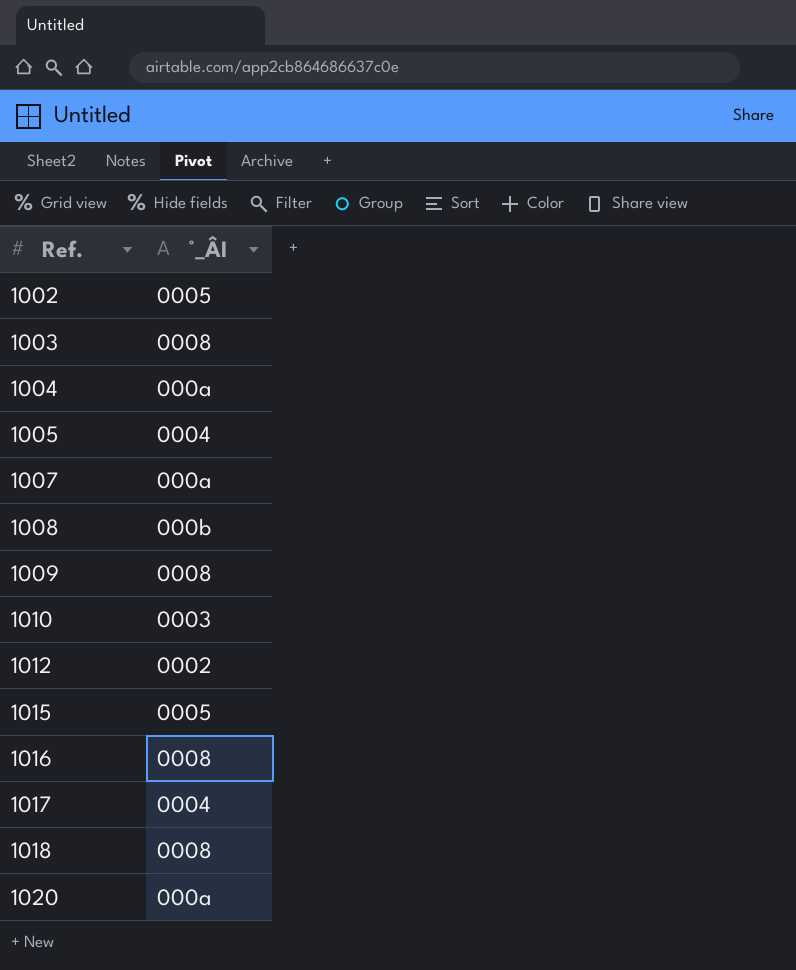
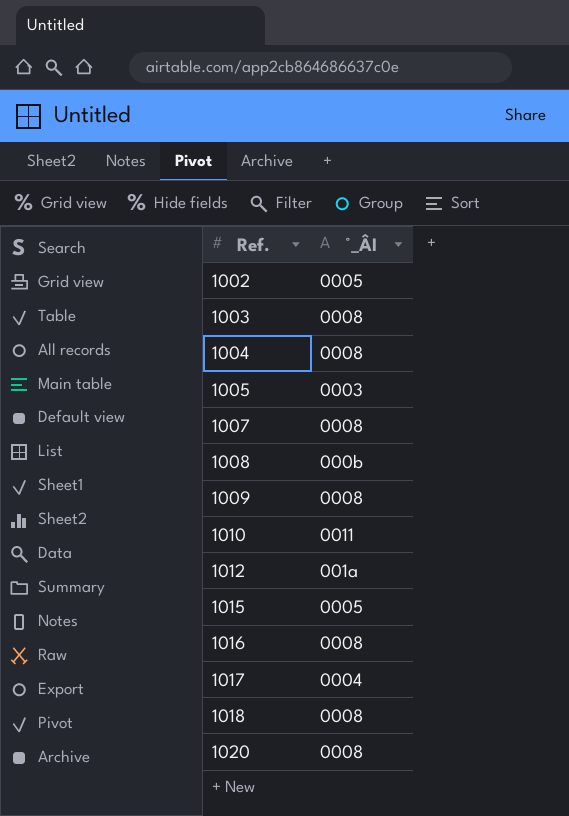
1004 | °_ÂI: 000a -> 0008
1005 | °_ÂI: 0004 -> 0003
1007 | °_ÂI: 000a -> 0008
1010 | °_ÂI: 0003 -> 0011
1012 | °_ÂI: 0002 -> 001a
1020 | °_ÂI: 000a -> 0008

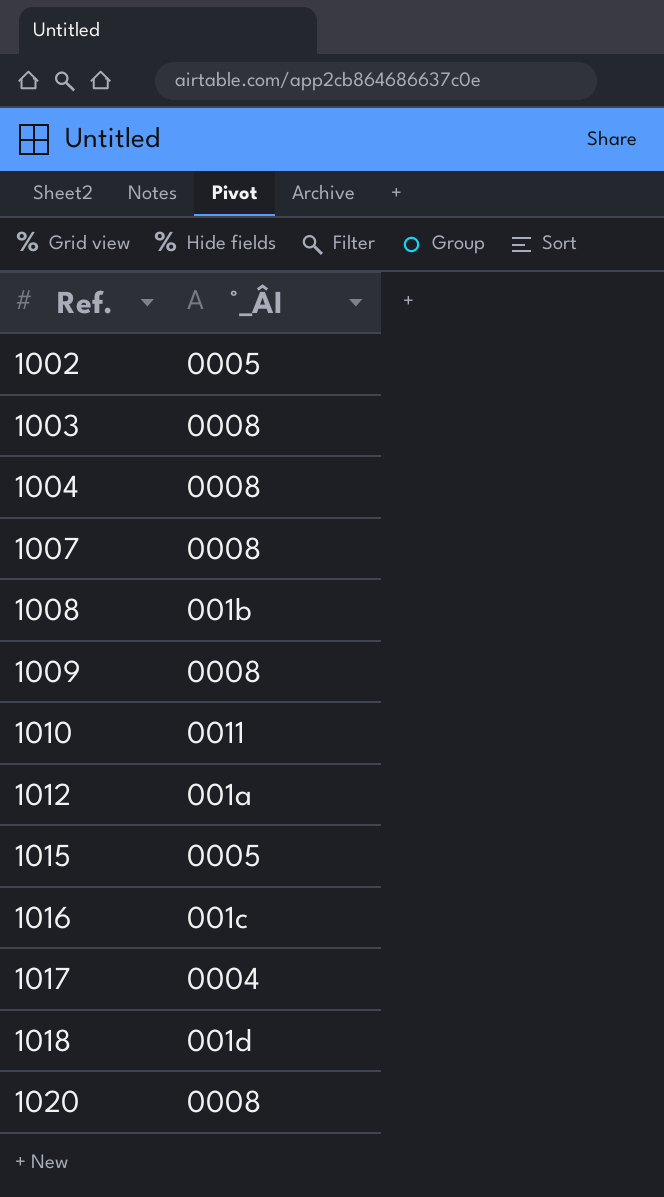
row 1005: 0003 -> none
1008 | °_ÂI: 000b -> 001b
1016 | °_ÂI: 0008 -> 001c
1018 | °_ÂI: 0008 -> 001d

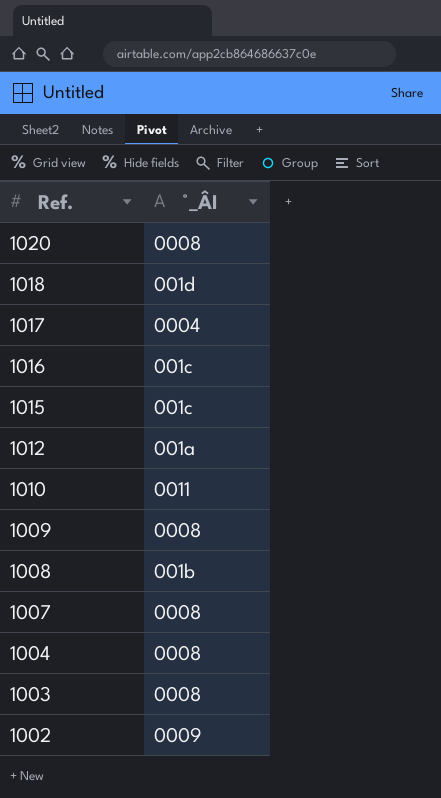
row order: Ref. ascending -> Ref. descending
1015 | °_ÂI: 0005 -> 001c
1002 | °_ÂI: 0005 -> 0009

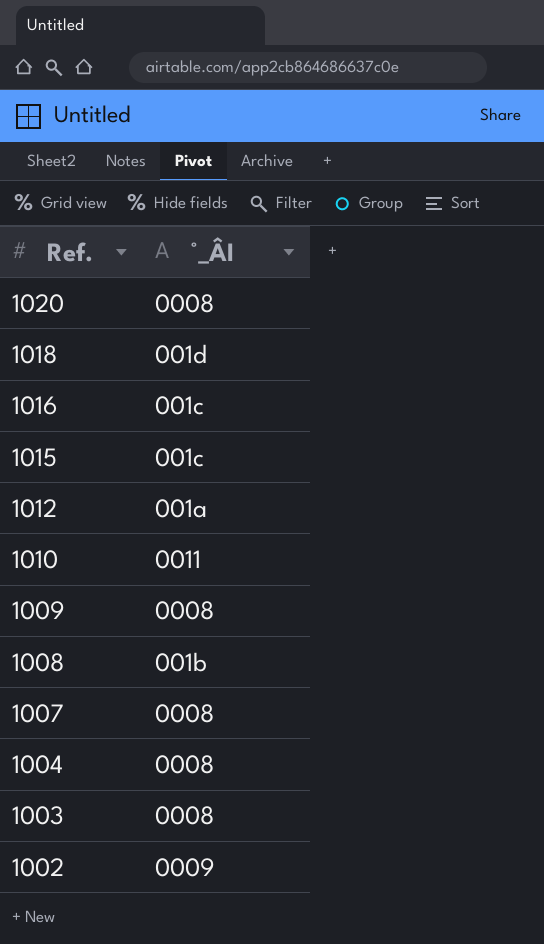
row 1017: 0004 -> none

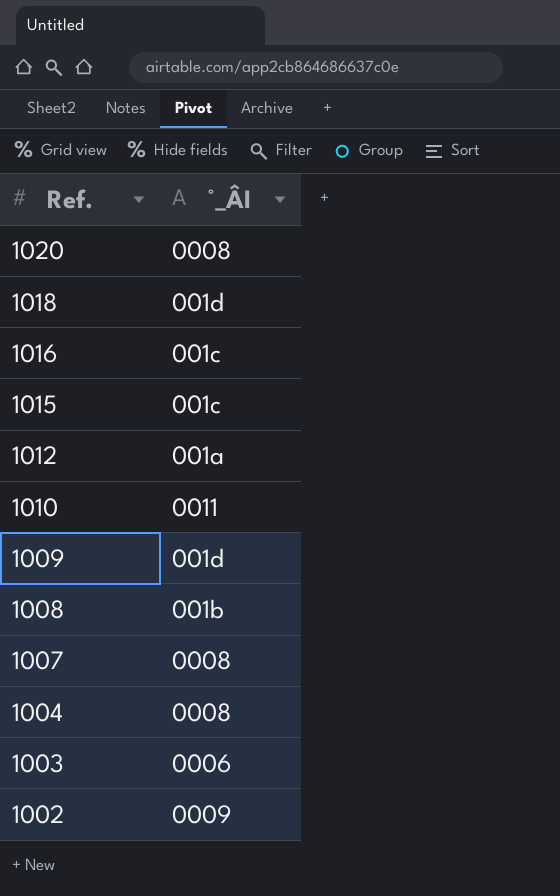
1009 | °_ÂI: 0008 -> 001d
1003 | °_ÂI: 0008 -> 0006

